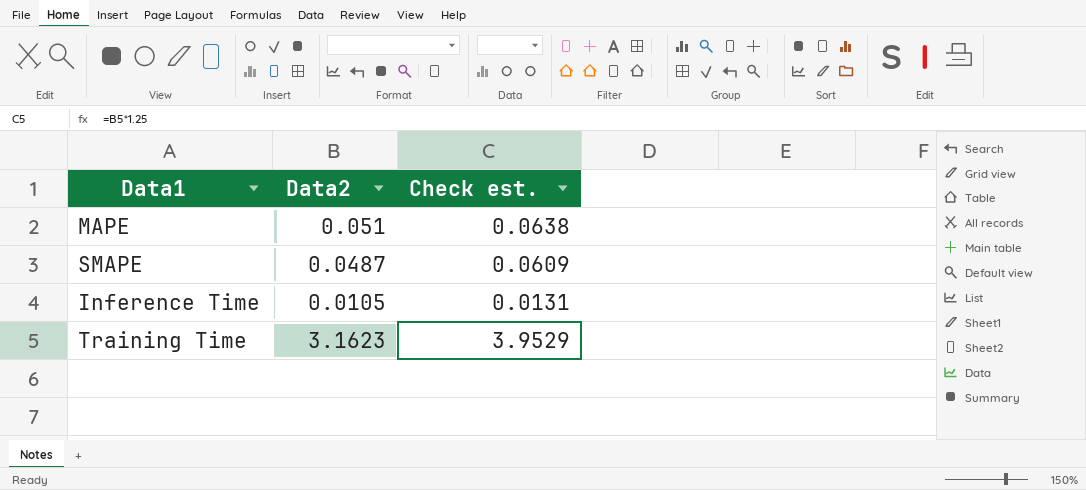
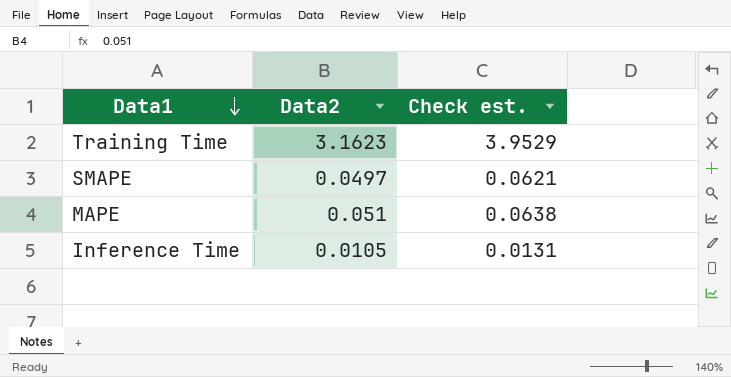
row order: none -> Data1 descending
SMAPE | Data2: 0.0487 -> 0.0497
SMAPE | Check est.: 0.0609 -> 0.0621

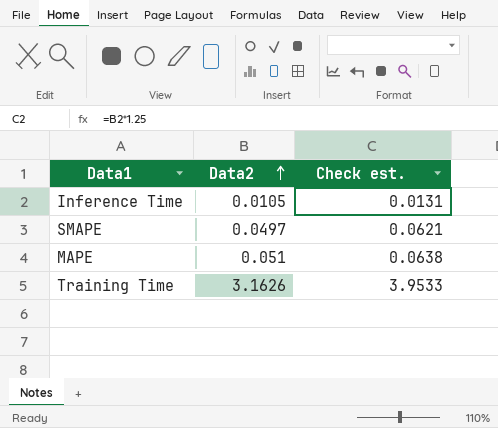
row order: Data1 descending -> Data2 ascending
Training Time | Data2: 3.1623 -> 3.1626
Training Time | Check est.: 3.9529 -> 3.9533

